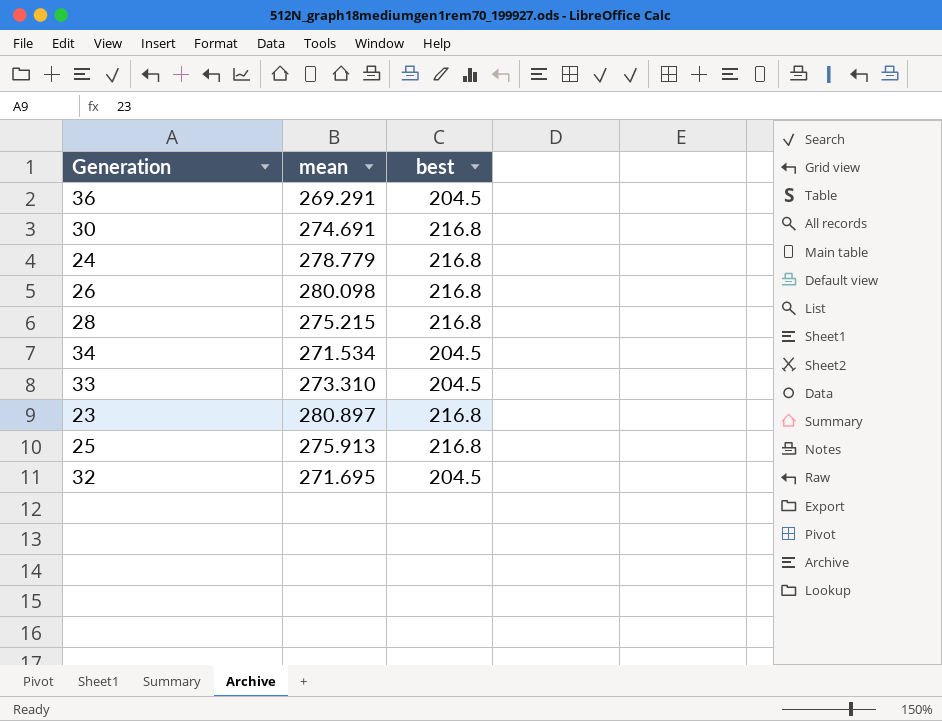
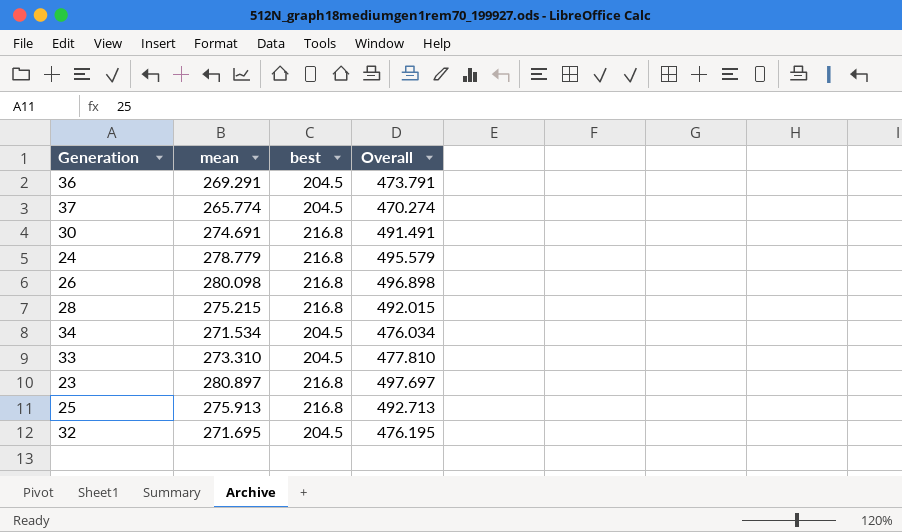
column Overall | formula: none -> [mean] + [best]
row 37: none -> 265.774 | 204.5 | 470.274

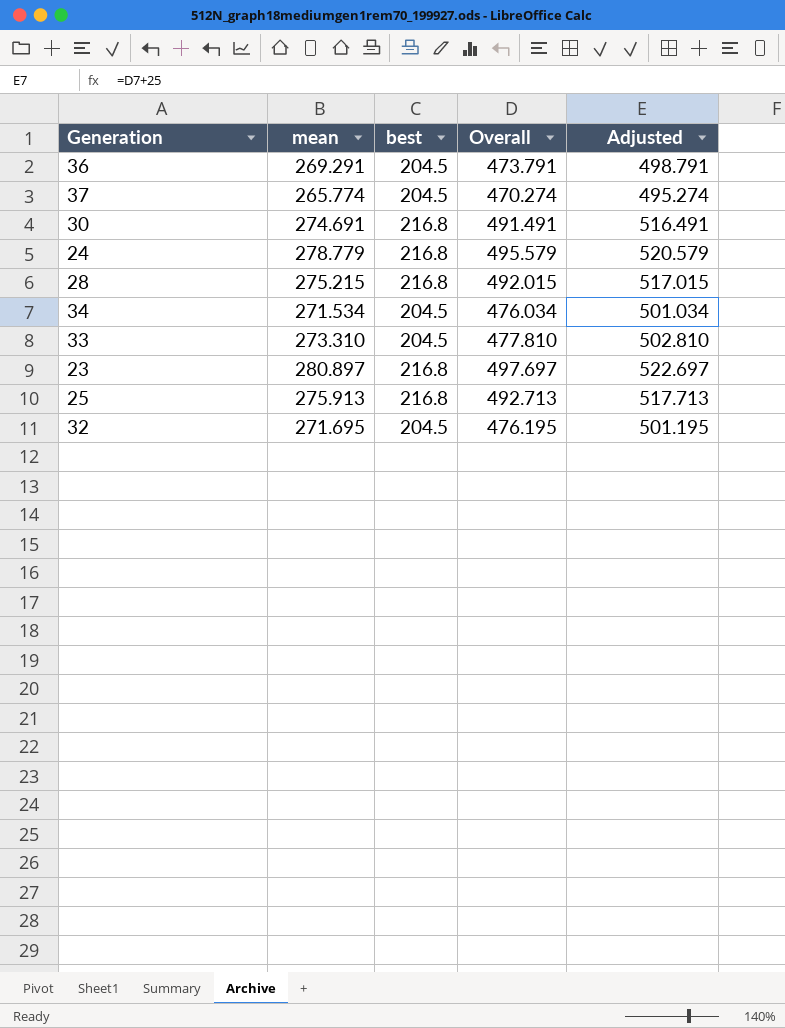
column Adjusted | formula: none -> [Overall] + 25
row 26: 280.098 | 216.8 | 496.898 -> none

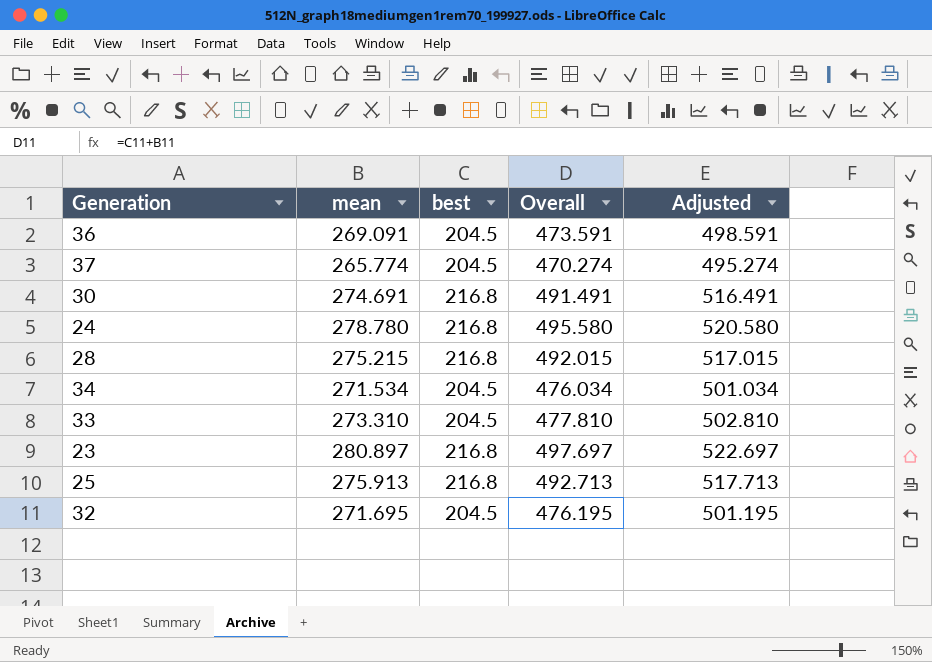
36 | mean: 269.291 -> 269.091
36 | Overall: 473.791 -> 473.591
36 | Adjusted: 498.791 -> 498.591
24 | mean: 278.779 -> 278.780
24 | Overall: 495.579 -> 495.580
24 | Adjusted: 520.579 -> 520.580

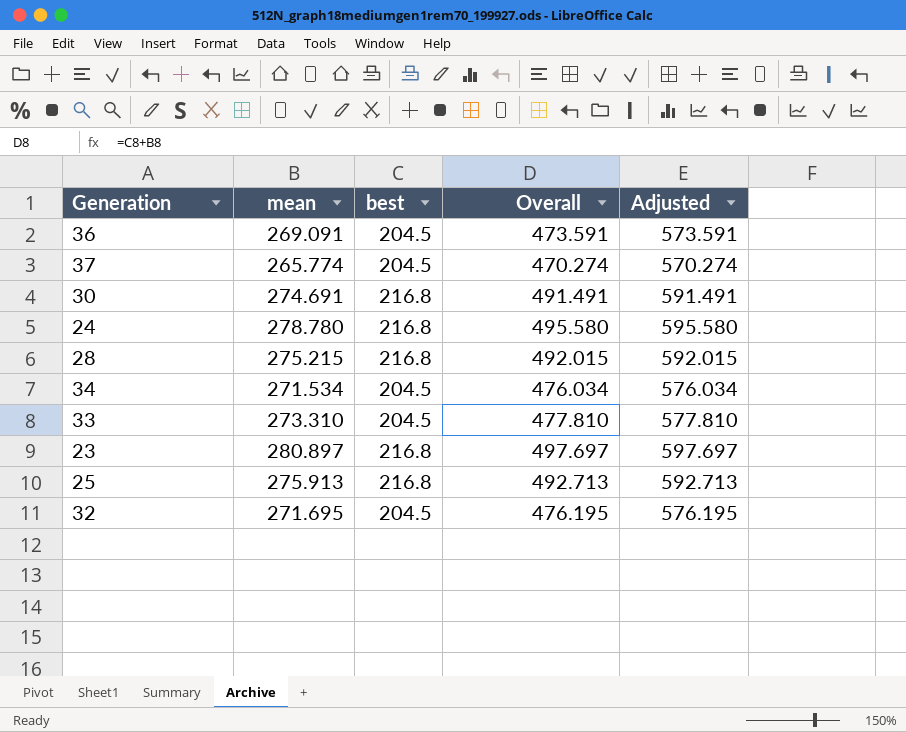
column Adjusted | formula: [Overall] + 25 -> [Overall] + 100

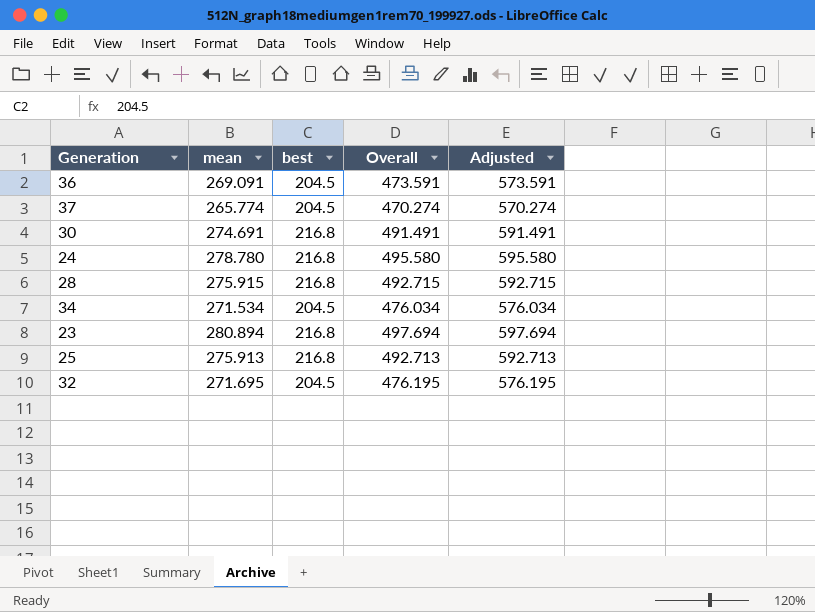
row 33: 273.310 | 204.5 | 477.810 | 577.810 -> none
28 | mean: 275.215 -> 275.915
28 | Overall: 492.015 -> 492.715
28 | Adjusted: 592.015 -> 592.715
23 | mean: 280.897 -> 280.894
23 | Overall: 497.697 -> 497.694
23 | Adjusted: 597.697 -> 597.694

